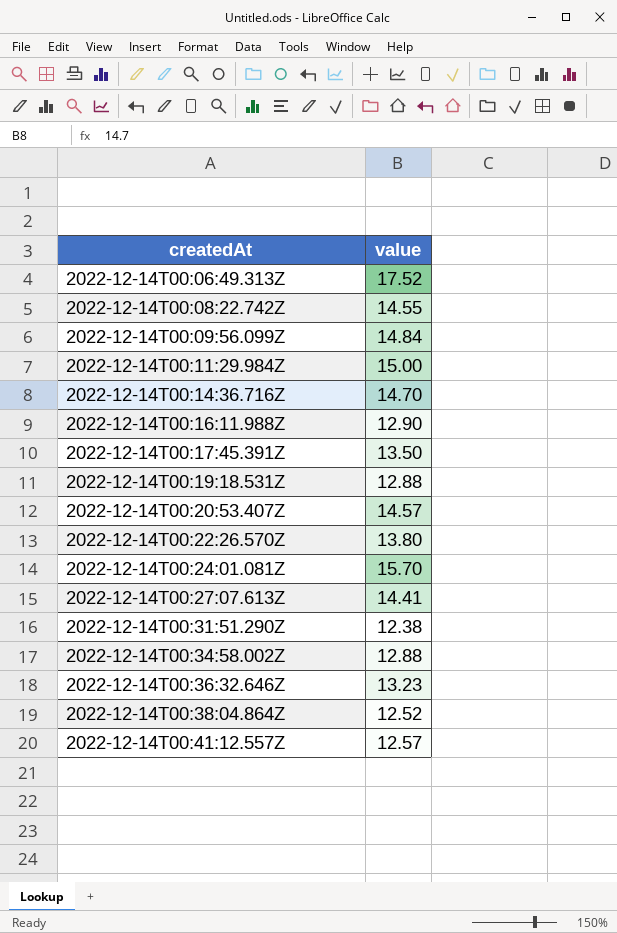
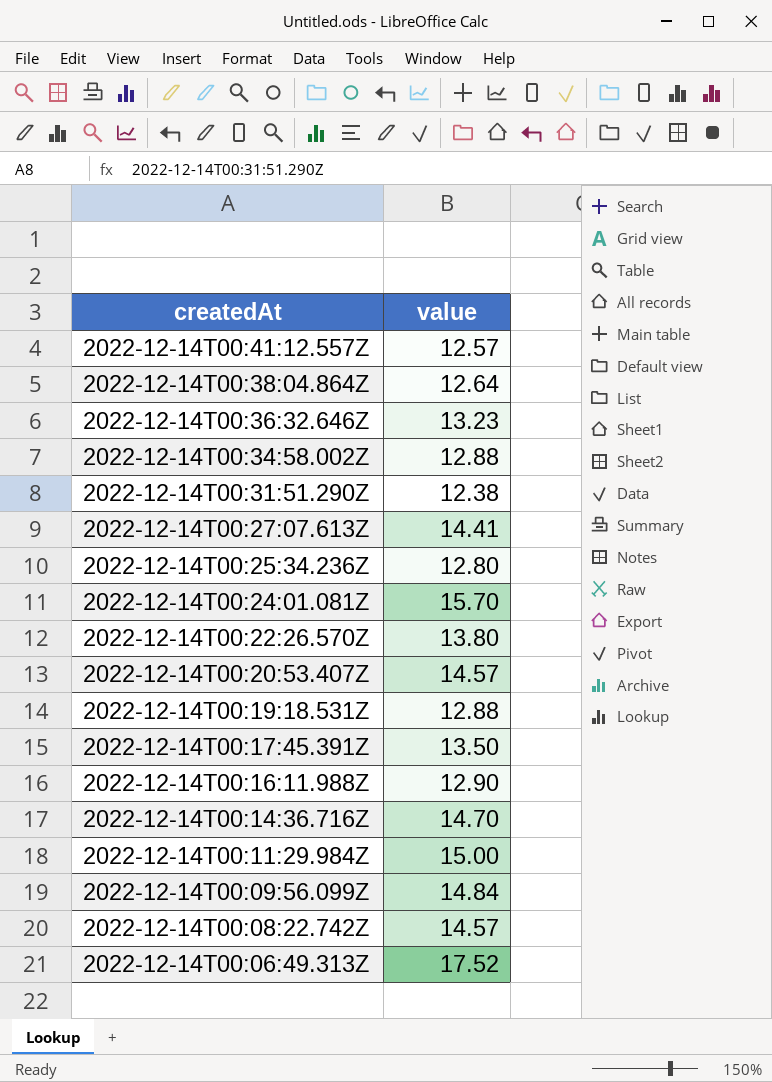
row order: createdAt ascending -> createdAt descending
2022-12-14T00:38:04.864Z | value: 12.52 -> 12.64
row 2022-12-14T00:25:34.236Z: none -> 12.80
2022-12-14T00:08:22.742Z | value: 14.55 -> 14.57

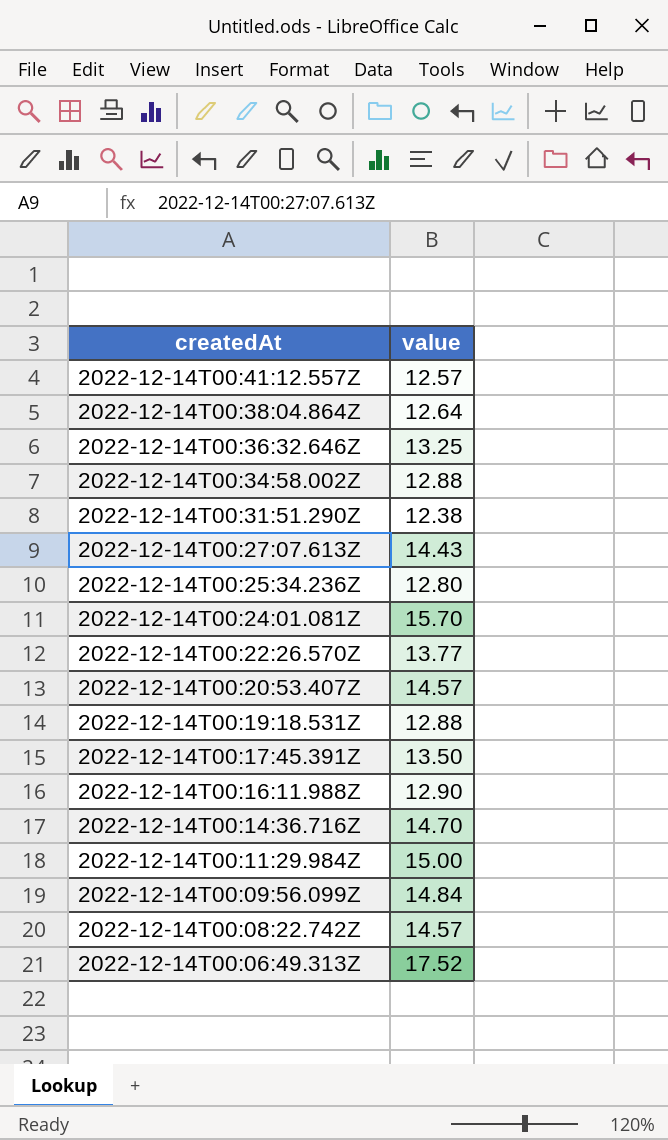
2022-12-14T00:36:32.646Z | value: 13.23 -> 13.25
2022-12-14T00:27:07.613Z | value: 14.41 -> 14.43
2022-12-14T00:22:26.570Z | value: 13.80 -> 13.77

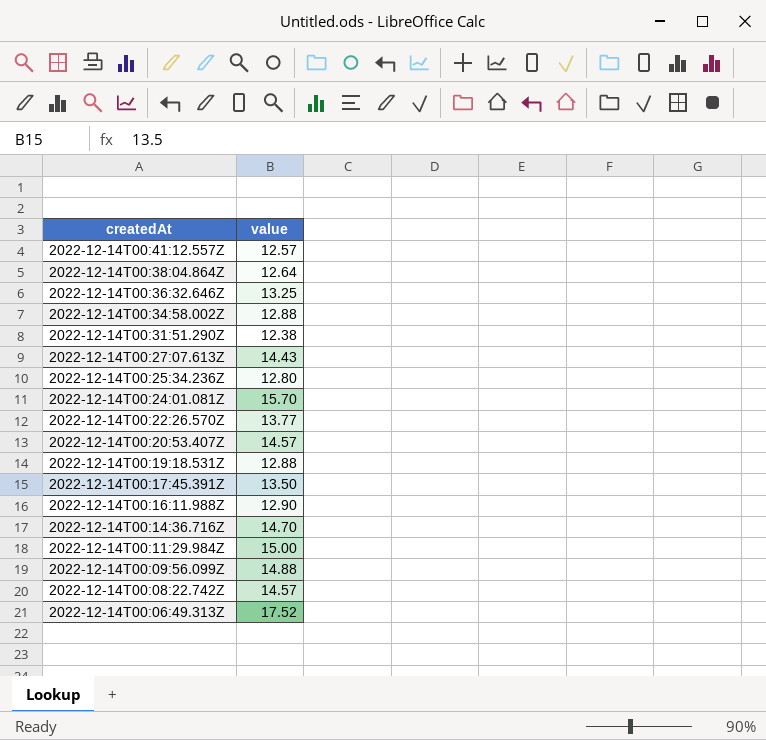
2022-12-14T00:09:56.099Z | value: 14.84 -> 14.88

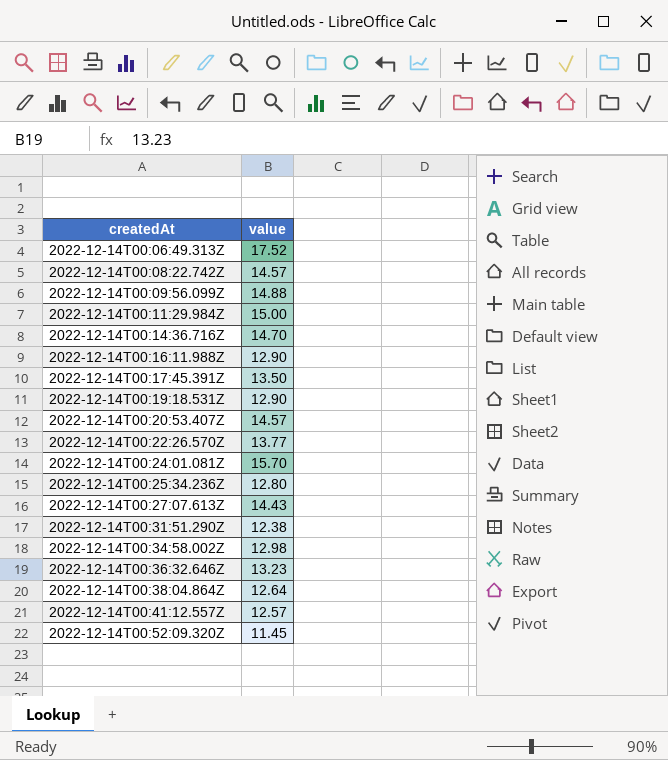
row order: createdAt descending -> createdAt ascending
2022-12-14T00:19:18.531Z | value: 12.88 -> 12.90
2022-12-14T00:34:58.002Z | value: 12.88 -> 12.98
2022-12-14T00:36:32.646Z | value: 13.25 -> 13.23
row 2022-12-14T00:52:09.320Z: none -> 11.45

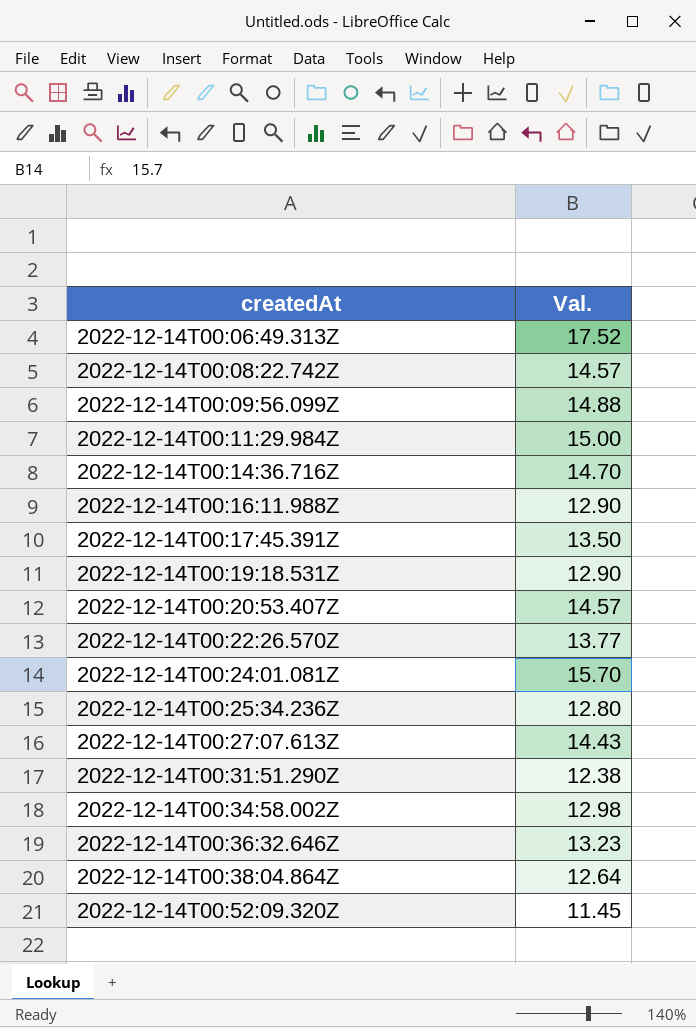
column name: value -> Val.
row 2022-12-14T00:41:12.557Z: 12.57 -> none

